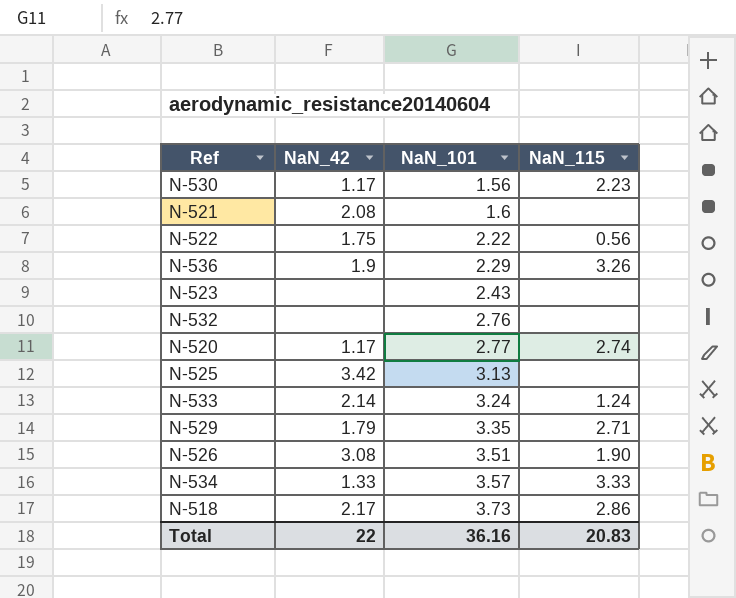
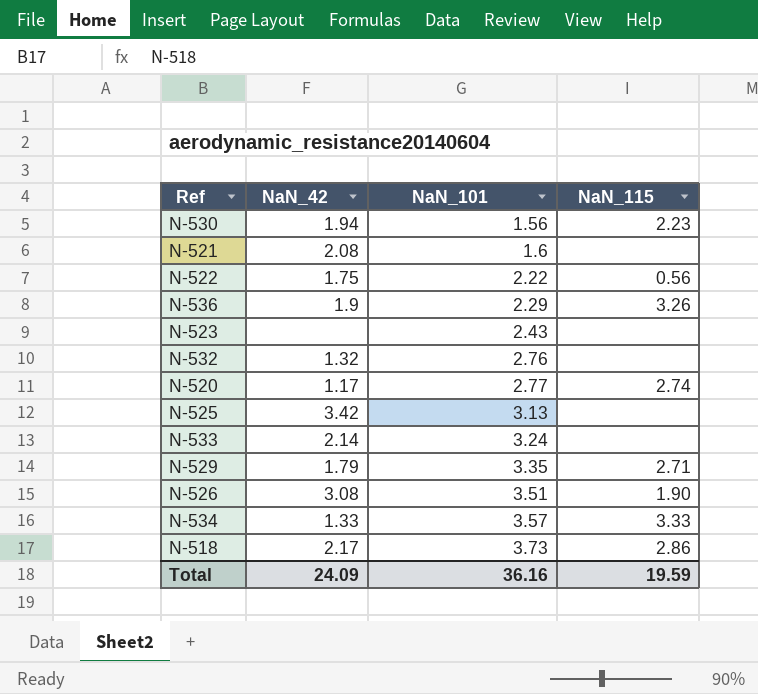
N-530 | NaN_42: 1.17 -> 1.94
N-532 | NaN_42: none -> 1.32
N-533 | NaN_115: 1.24 -> none
Total | NaN_42: 22 -> 24.09
Total | NaN_115: 20.83 -> 19.59

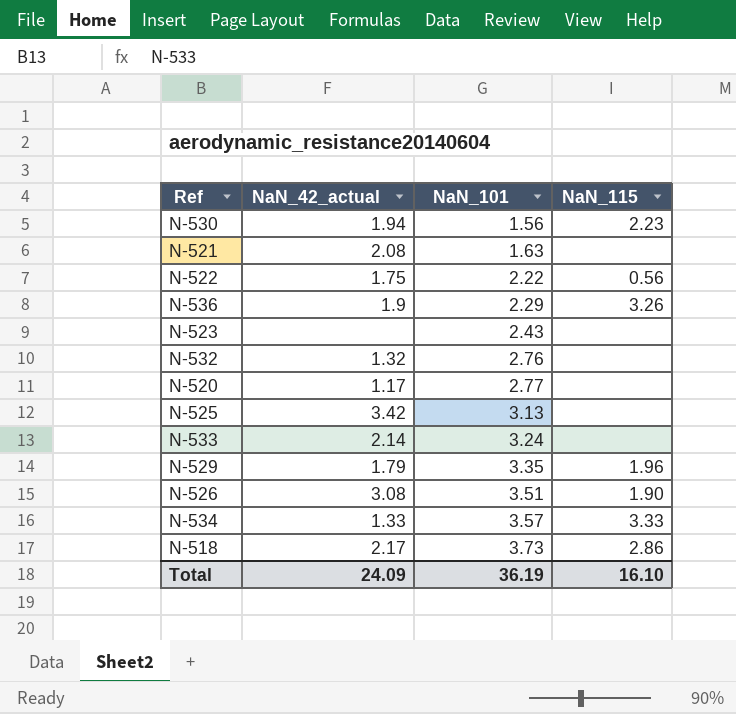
column name: NaN_42 -> NaN_42_actual
N-521 | NaN_101: 1.6 -> 1.63
N-520 | NaN_115: 2.74 -> none
N-529 | NaN_115: 2.71 -> 1.96
Total | NaN_101: 36.16 -> 36.19
Total | NaN_115: 19.59 -> 16.10

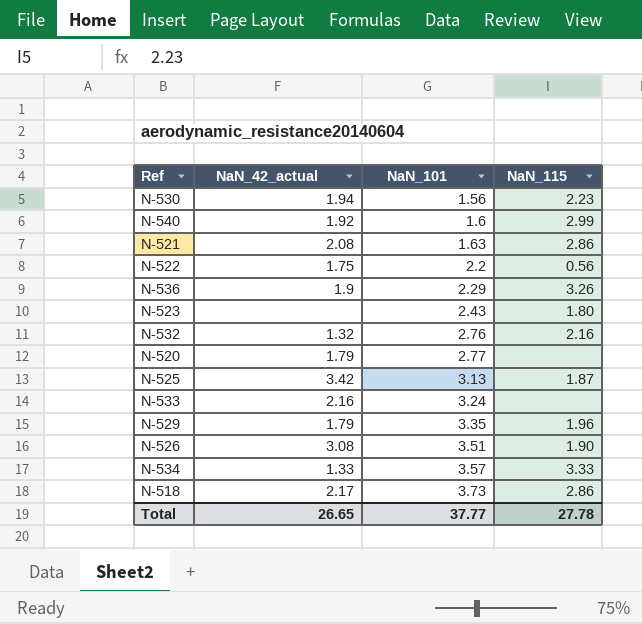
row N-540: none -> 1.92 | 1.6 | 2.99
N-521 | NaN_115: none -> 2.86
N-522 | NaN_101: 2.22 -> 2.2
N-523 | NaN_115: none -> 1.80
N-532 | NaN_115: none -> 2.16
N-520 | NaN_42_actual: 1.17 -> 1.79
N-525 | NaN_115: none -> 1.87
N-533 | NaN_42_actual: 2.14 -> 2.16
Total | NaN_42_actual: 24.09 -> 26.65
Total | NaN_101: 36.19 -> 37.77
Total | NaN_115: 16.10 -> 27.78

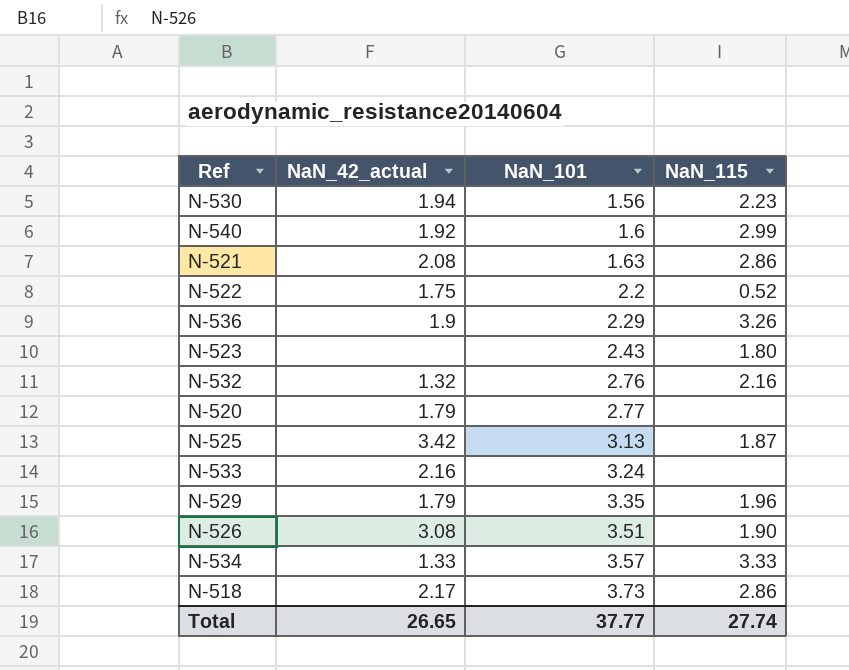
N-522 | NaN_115: 0.56 -> 0.52
Total | NaN_115: 27.78 -> 27.74

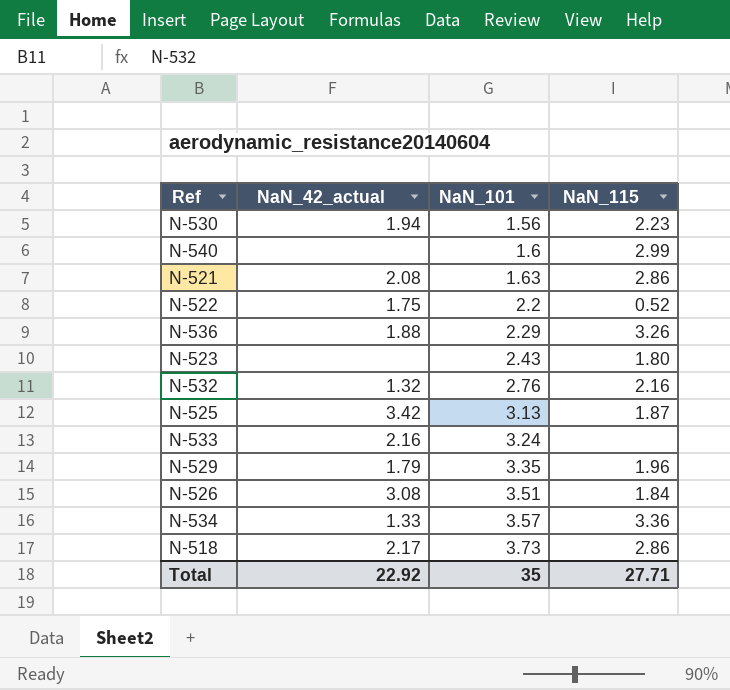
row N-520: 1.79 | 2.77 | none -> none
N-540 | NaN_42_actual: 1.92 -> none
N-536 | NaN_42_actual: 1.9 -> 1.88
N-526 | NaN_115: 1.90 -> 1.84
N-534 | NaN_115: 3.33 -> 3.36
Total | NaN_42_actual: 26.65 -> 22.92
Total | NaN_101: 37.77 -> 35
Total | NaN_115: 27.74 -> 27.71

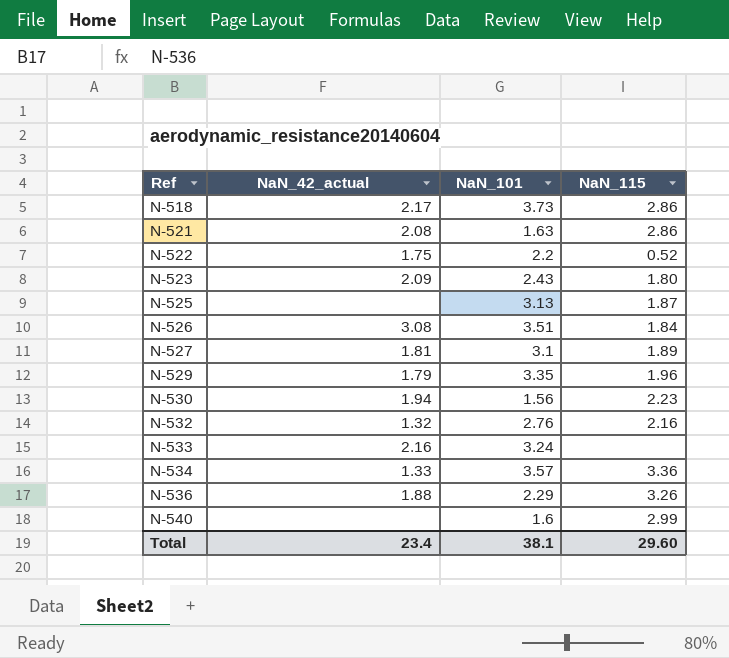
row order: NaN_101 ascending -> Ref ascending
N-523 | NaN_42_actual: none -> 2.09
N-525 | NaN_42_actual: 3.42 -> none
row N-527: none -> 1.81 | 3.1 | 1.89
Total | NaN_42_actual: 22.92 -> 23.4
Total | NaN_101: 35 -> 38.1
Total | NaN_115: 27.71 -> 29.60

